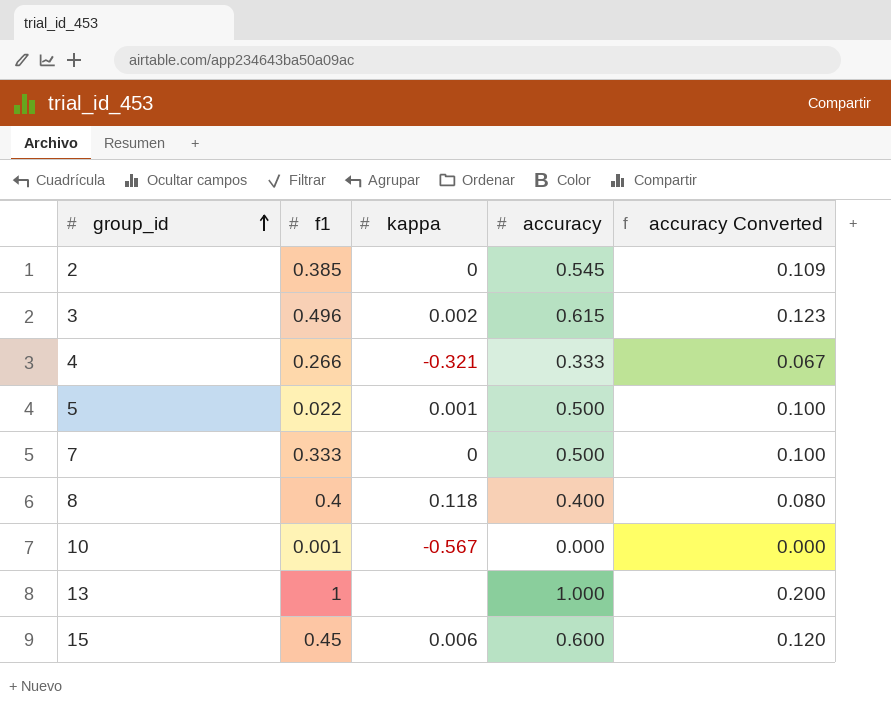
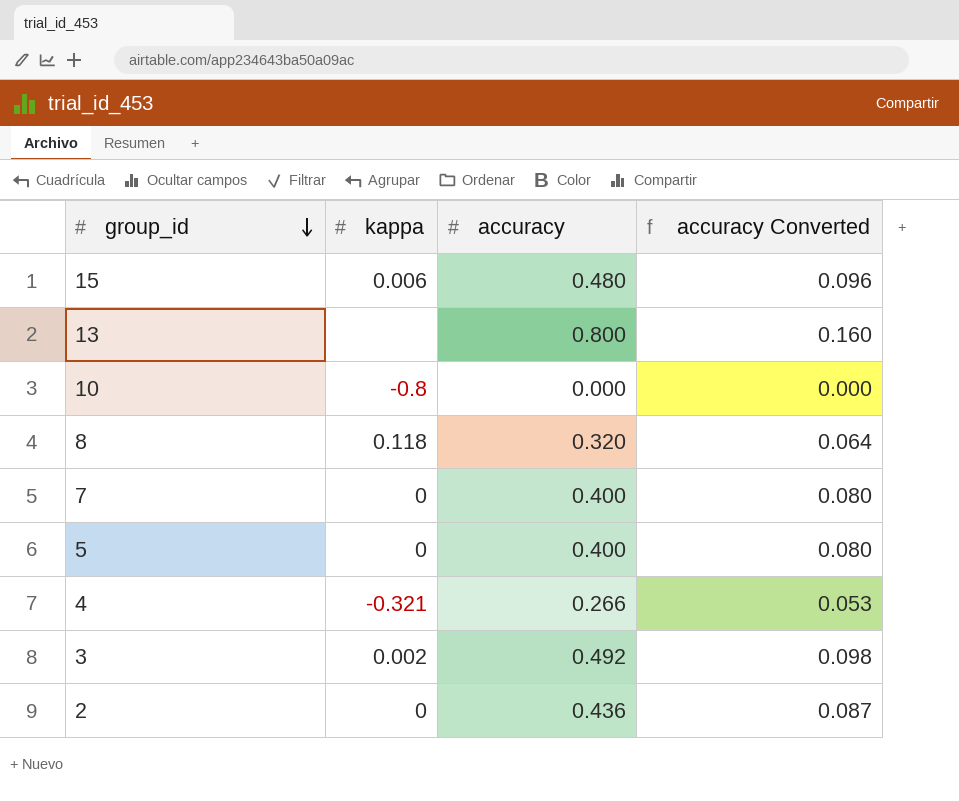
row order: group_id ascending -> group_id descending
column f1 | position: 2 -> none
15 | accuracy: 0.600 -> 0.480
15 | accuracy Converted: 0.120 -> 0.096
13 | accuracy: 1.000 -> 0.800
13 | accuracy Converted: 0.200 -> 0.160
10 | kappa: -0.567 -> -0.8
8 | accuracy: 0.400 -> 0.320
8 | accuracy Converted: 0.080 -> 0.064
7 | accuracy: 0.500 -> 0.400
7 | accuracy Converted: 0.100 -> 0.080
5 | kappa: 0.001 -> 0
5 | accuracy: 0.500 -> 0.400
5 | accuracy Converted: 0.100 -> 0.080
4 | accuracy: 0.333 -> 0.266
4 | accuracy Converted: 0.067 -> 0.053
3 | accuracy: 0.615 -> 0.492
3 | accuracy Converted: 0.123 -> 0.098
2 | accuracy: 0.545 -> 0.436
2 | accuracy Converted: 0.109 -> 0.087

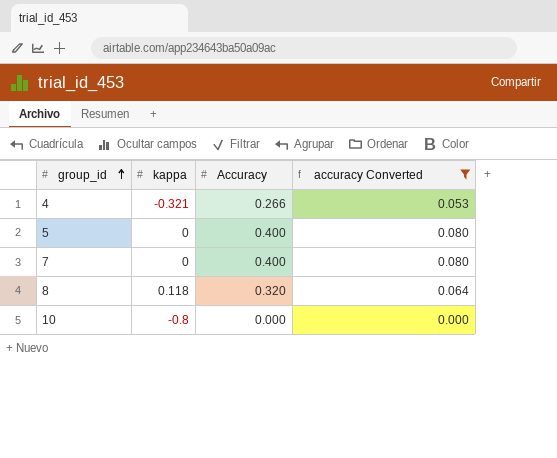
filter: none -> accuracy Converted <= 0.080
row order: group_id descending -> group_id ascending
column name: accuracy -> Accuracy

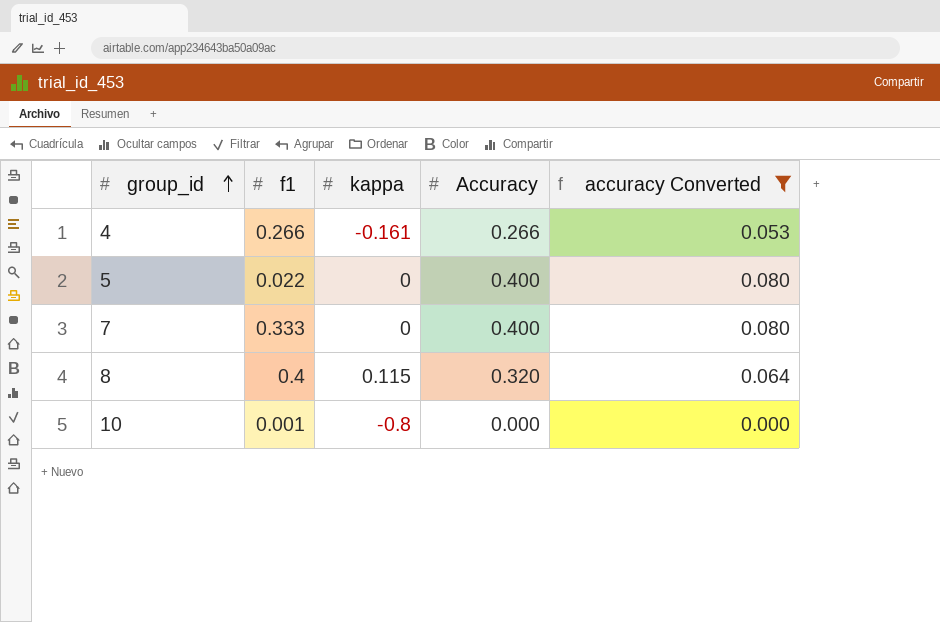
column f1 | position: none -> 2
4 | kappa: -0.321 -> -0.161
8 | kappa: 0.118 -> 0.115

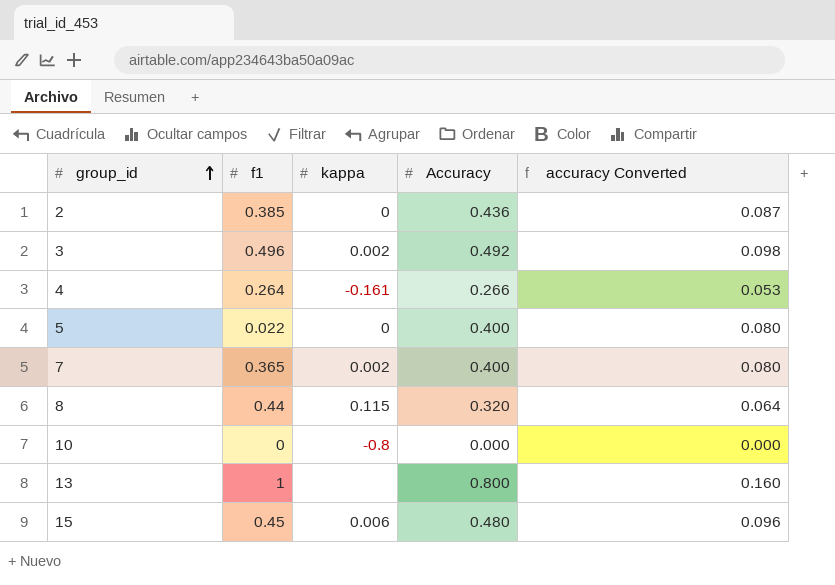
filter: accuracy Converted <= 0.080 -> none
4 | f1: 0.266 -> 0.264
7 | f1: 0.333 -> 0.365
7 | kappa: 0 -> 0.002
8 | f1: 0.4 -> 0.44
10 | f1: 0.001 -> 0

